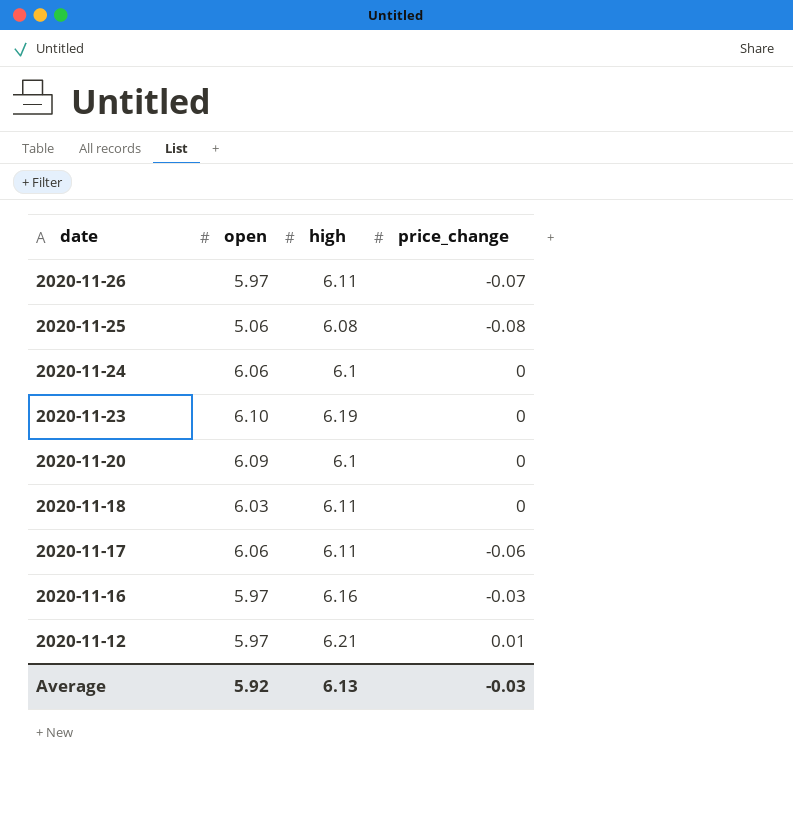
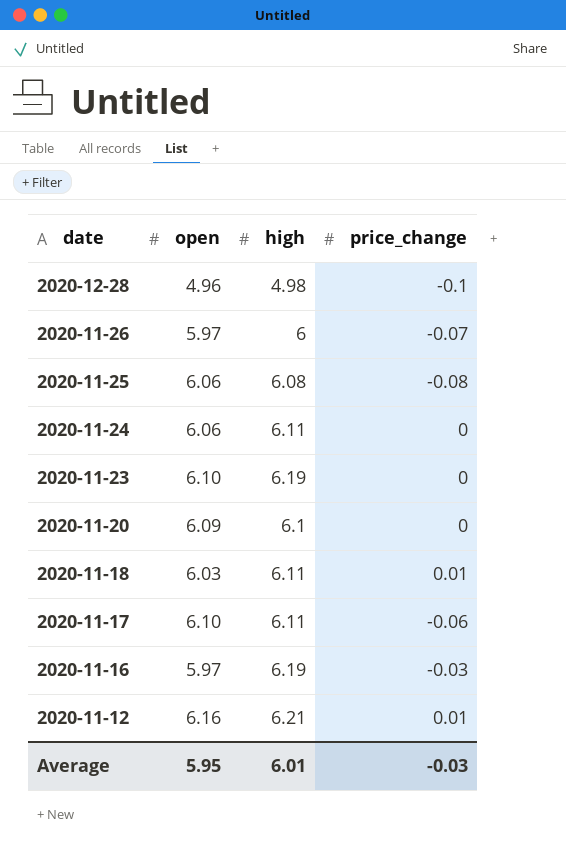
row 2020-12-28: none -> 4.96 | 4.98 | -0.1
2020-11-26 | high: 6.11 -> 6
2020-11-25 | open: 5.06 -> 6.06
2020-11-24 | high: 6.1 -> 6.11
2020-11-18 | price_change: 0 -> 0.01
2020-11-17 | open: 6.06 -> 6.10
2020-11-16 | high: 6.16 -> 6.19
2020-11-12 | open: 5.97 -> 6.16
Average | open: 5.92 -> 5.95
Average | high: 6.13 -> 6.01

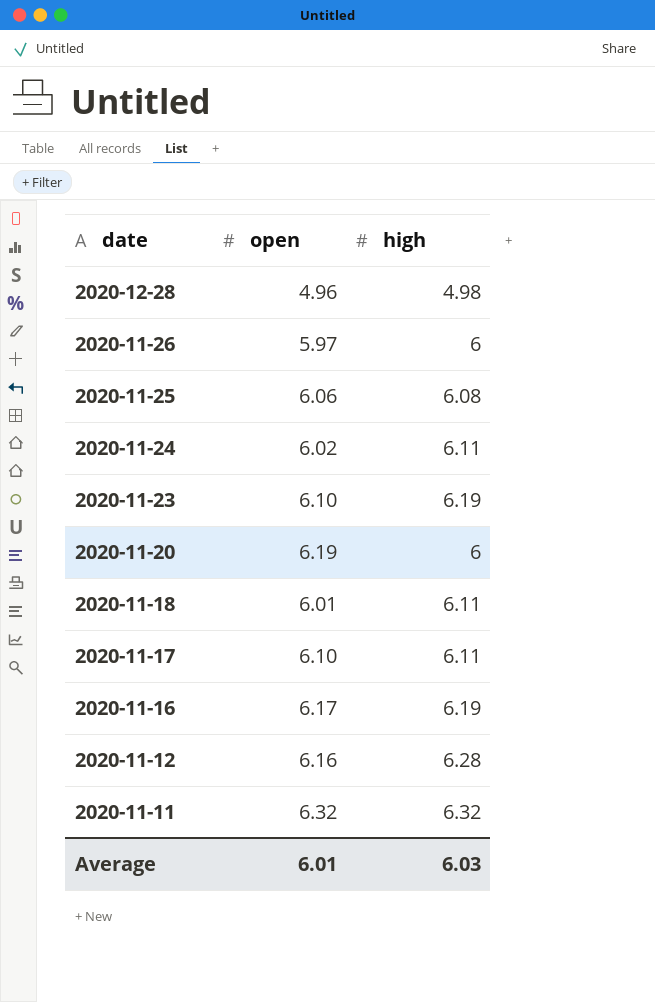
column price_change | position: 4 -> none
2020-11-24 | open: 6.06 -> 6.02
2020-11-20 | open: 6.09 -> 6.19
2020-11-20 | high: 6.1 -> 6
2020-11-18 | open: 6.03 -> 6.01
2020-11-16 | open: 5.97 -> 6.17
2020-11-12 | high: 6.21 -> 6.28
row 2020-11-11: none -> 6.32 | 6.32
Average | open: 5.95 -> 6.01
Average | high: 6.01 -> 6.03

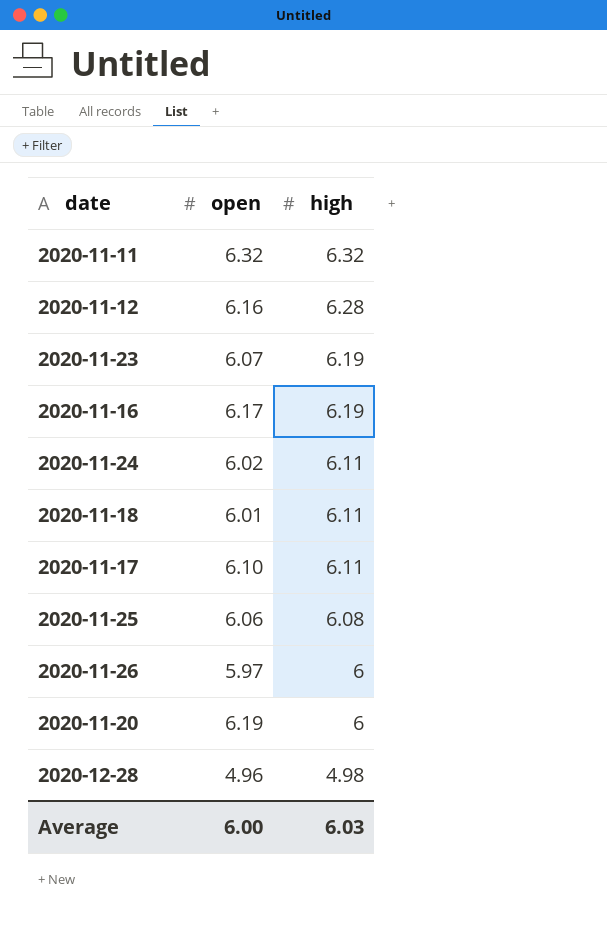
row order: date descending -> high descending
2020-11-23 | open: 6.10 -> 6.07
Average | open: 6.01 -> 6.00

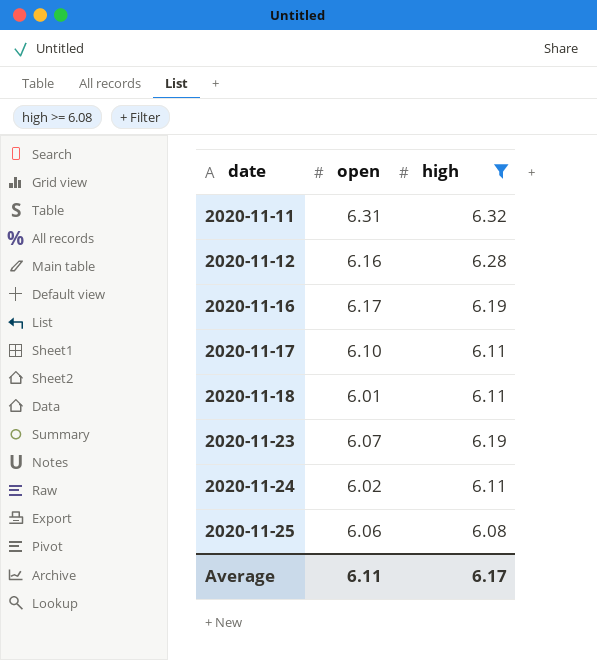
filter: none -> high >= 6.08
row order: high descending -> date ascending
2020-11-11 | open: 6.32 -> 6.31
Average | open: 6.00 -> 6.11
Average | high: 6.03 -> 6.17

